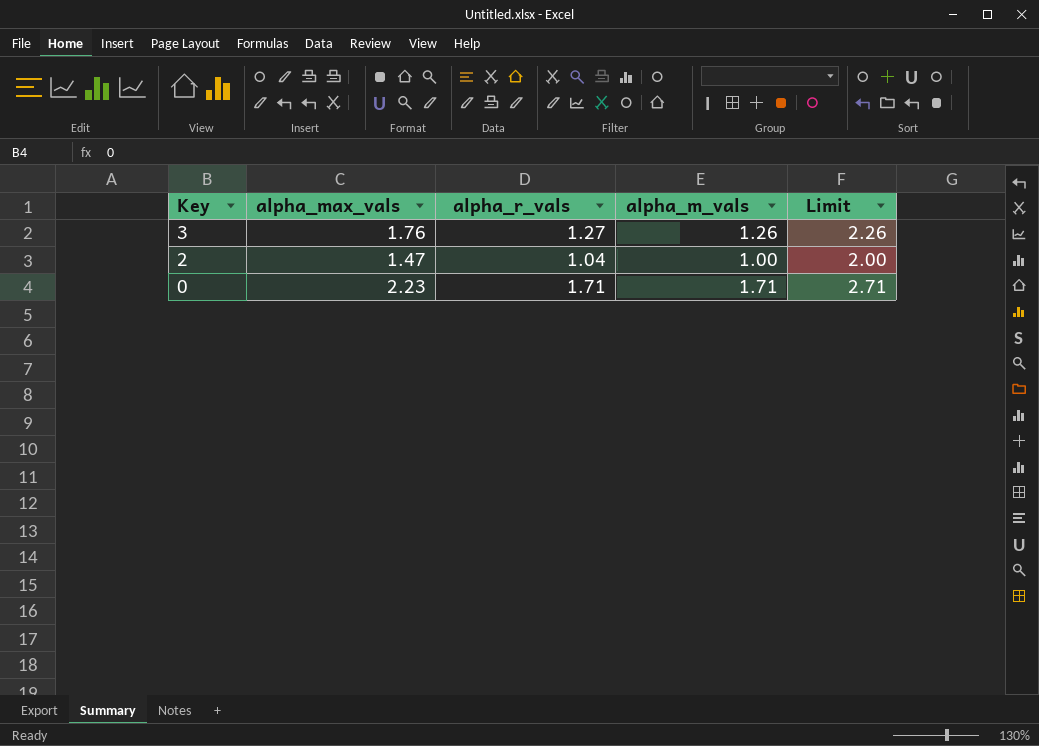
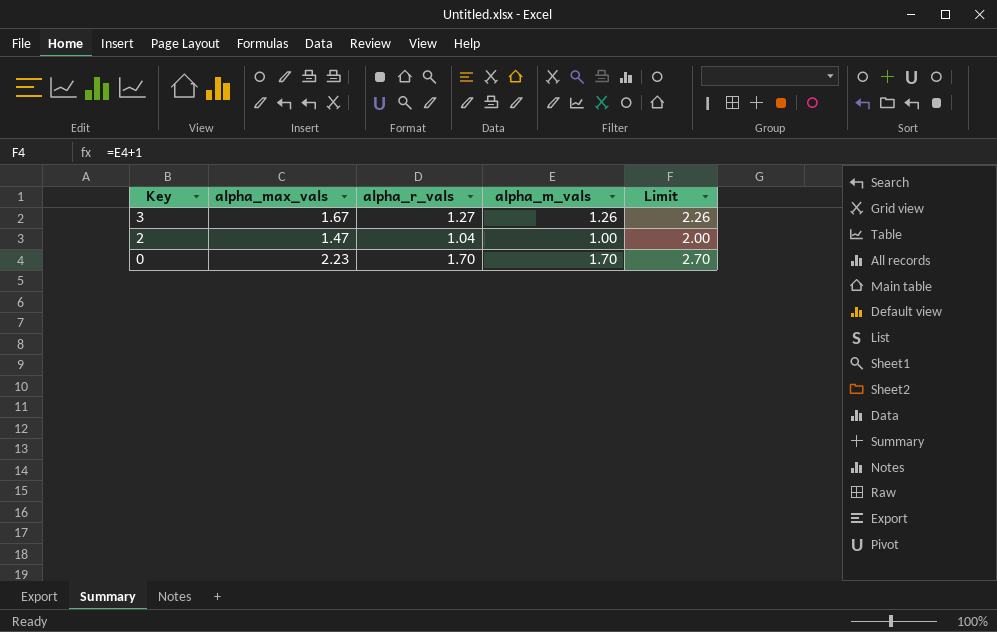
3 | alpha_max_vals: 1.76 -> 1.67
0 | alpha_r_vals: 1.71 -> 1.70
0 | alpha_m_vals: 1.71 -> 1.70
0 | Limit: 2.71 -> 2.70

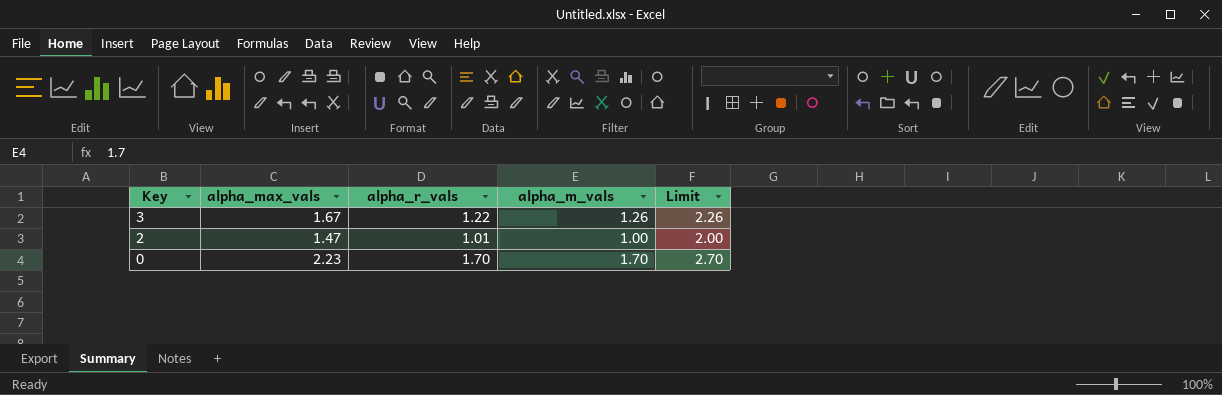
3 | alpha_r_vals: 1.27 -> 1.22
2 | alpha_r_vals: 1.04 -> 1.01

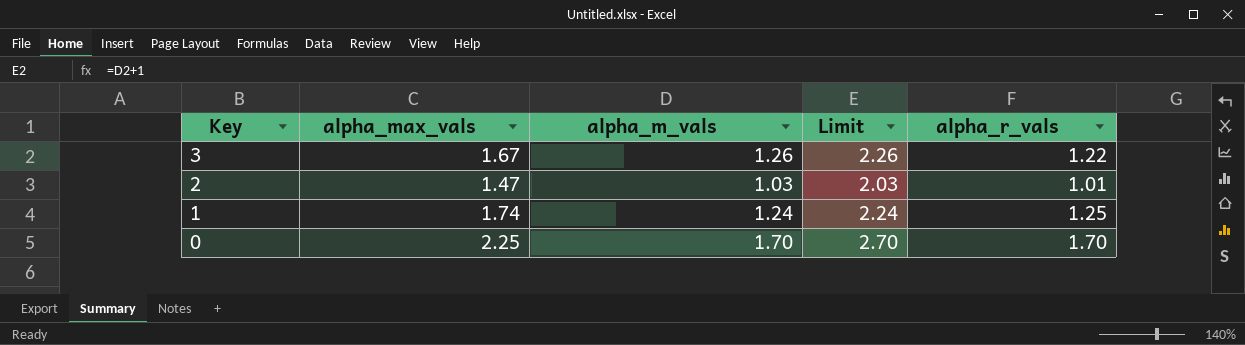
column alpha_r_vals | position: 3 -> 5
2 | alpha_m_vals: 1.00 -> 1.03
2 | Limit: 2.00 -> 2.03
row 1: none -> 1.74 | 1.24 | 2.24 | 1.25
0 | alpha_max_vals: 2.23 -> 2.25

